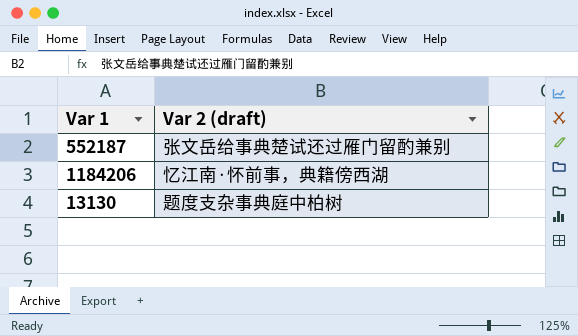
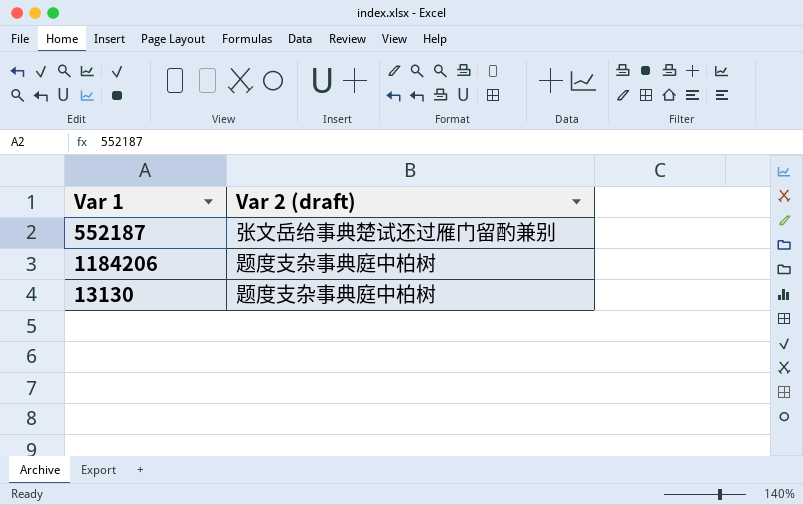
1184206 | Var 2 (draft): 忆江南·怀前事，典籍傍西湖 -> 题度支杂事典庭中柏树

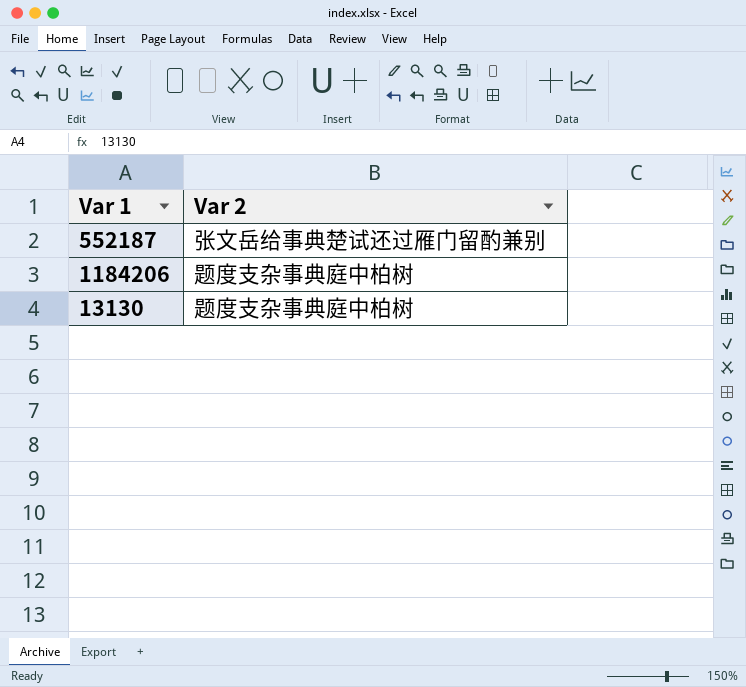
column name: Var 2 (draft) -> Var 2

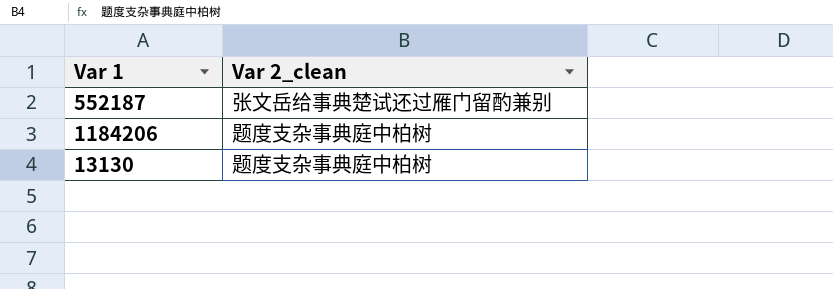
column name: Var 2 -> Var 2_clean

